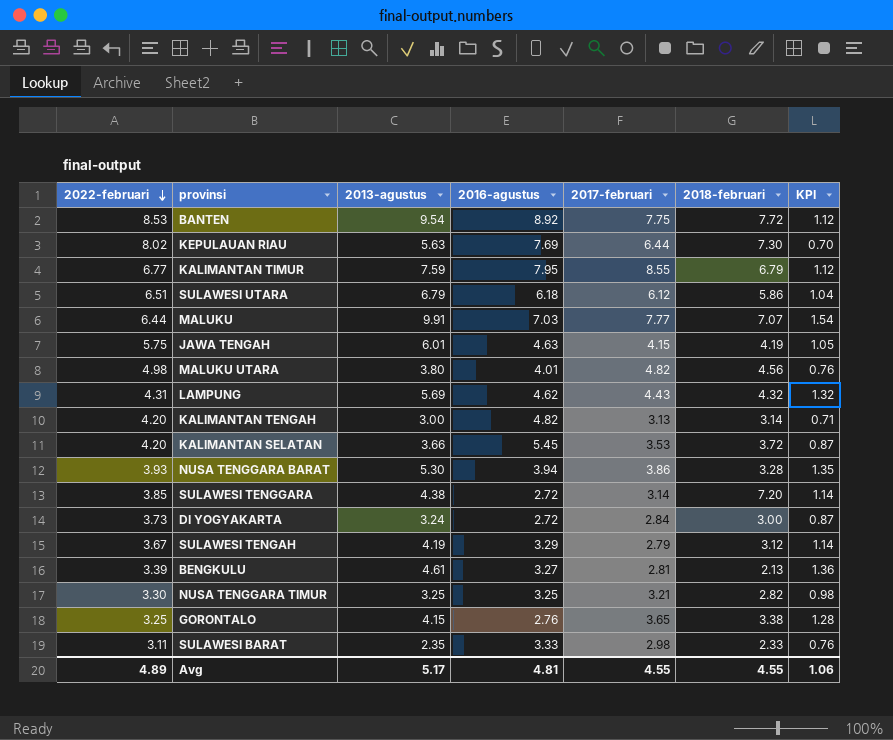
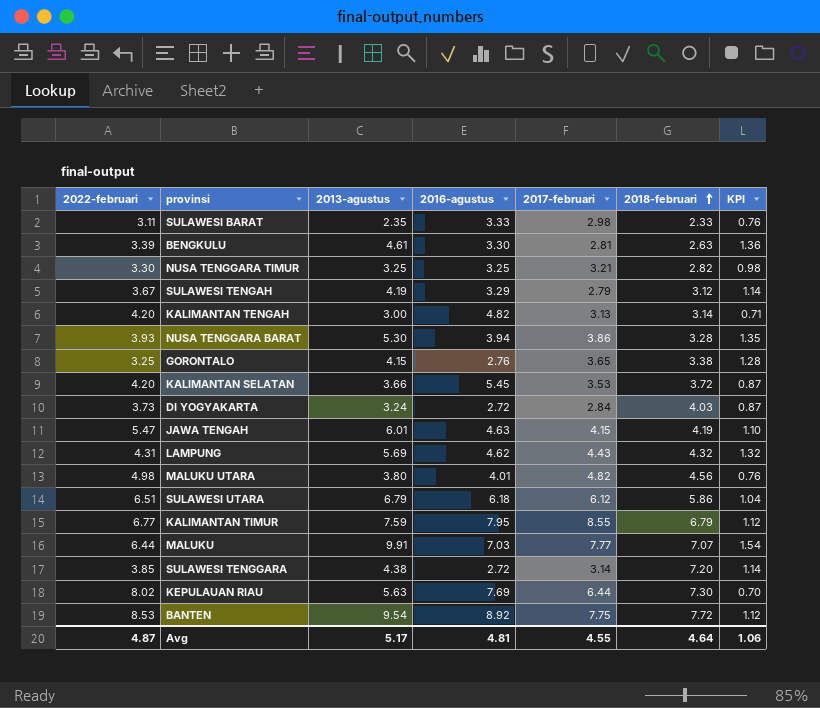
row order: 2022-februari descending -> 2018-februari ascending
BENGKULU | 2016-agustus: 3.27 -> 3.30
BENGKULU | 2018-februari: 2.13 -> 2.63
DI YOGYAKARTA | 2018-februari: 3.00 -> 4.03
JAWA TENGAH | 2022-februari: 5.75 -> 5.47
JAWA TENGAH | KPI: 1.05 -> 1.10
Avg | 2022-februari: 4.89 -> 4.87
Avg | 2018-februari: 4.55 -> 4.64

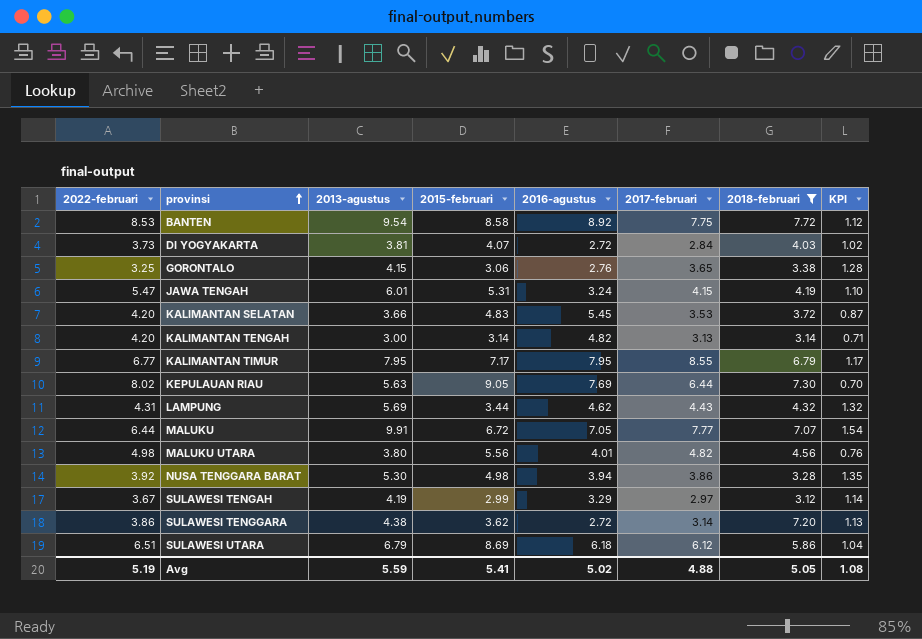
filter: none -> 2018-februari >= 3.12
row order: 2018-februari ascending -> provinsi ascending
column 2015-februari | position: none -> 4
DI YOGYAKARTA | 2013-agustus: 3.24 -> 3.81
DI YOGYAKARTA | KPI: 0.87 -> 1.02
JAWA TENGAH | 2016-agustus: 4.63 -> 3.24
KALIMANTAN TIMUR | 2013-agustus: 7.59 -> 7.95
KALIMANTAN TIMUR | KPI: 1.12 -> 1.17
MALUKU | 2016-agustus: 7.03 -> 7.05
NUSA TENGGARA BARAT | 2022-februari: 3.93 -> 3.92
SULAWESI TENGAH | 2017-februari: 2.79 -> 2.97
SULAWESI TENGGARA | 2022-februari: 3.85 -> 3.86
SULAWESI TENGGARA | KPI: 1.14 -> 1.13
Avg | 2022-februari: 4.87 -> 5.19
Avg | 2013-agustus: 5.17 -> 5.59
Avg | 2016-agustus: 4.81 -> 5.02
Avg | 2017-februari: 4.55 -> 4.88
Avg | 2018-februari: 4.64 -> 5.05
Avg | KPI: 1.06 -> 1.08

